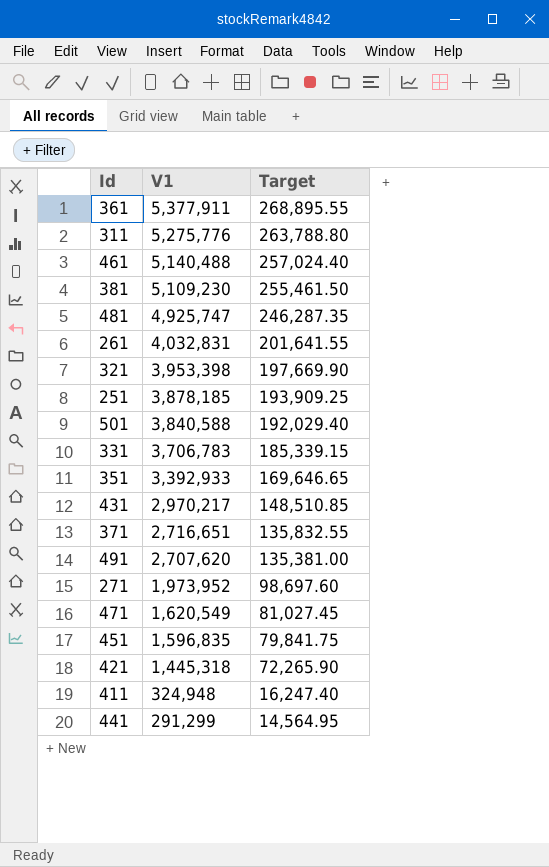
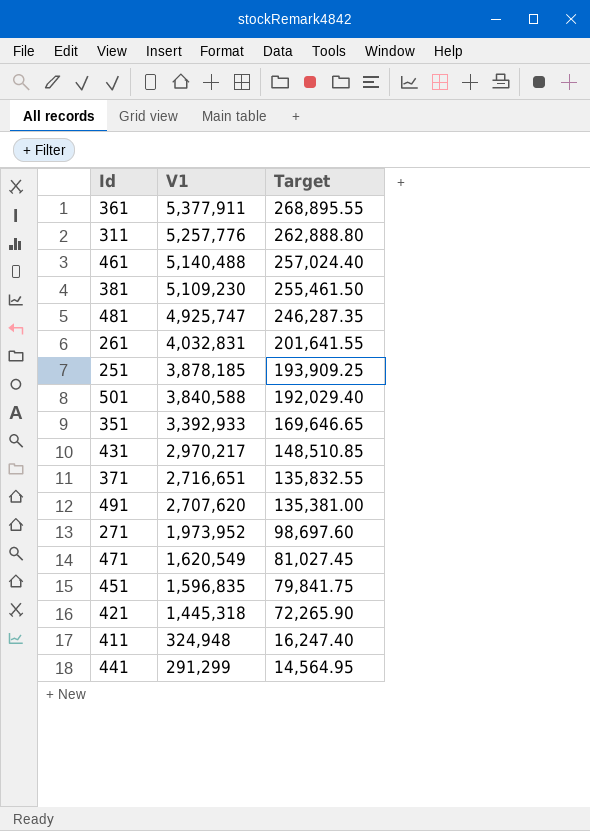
row 321: 3,953,398 | 197,669.90 -> none
row 331: 3,706,783 | 185,339.15 -> none
311 | V1: 5,275,776 -> 5,257,776
311 | Target: 263,788.80 -> 262,888.80

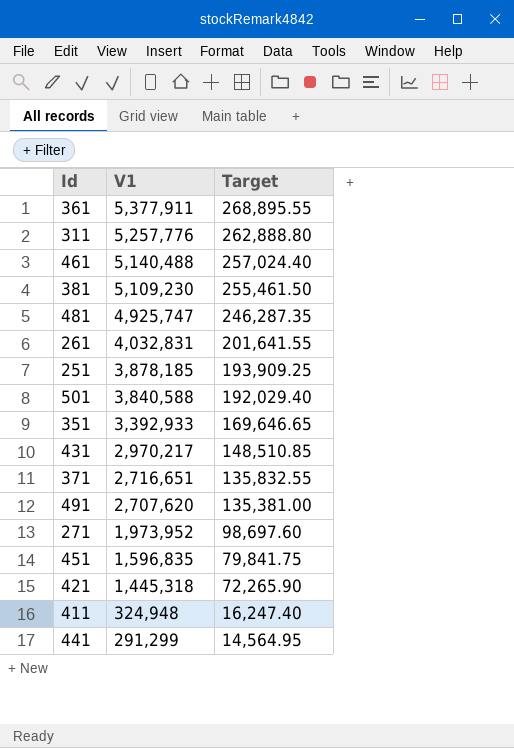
row 471: 1,620,549 | 81,027.45 -> none

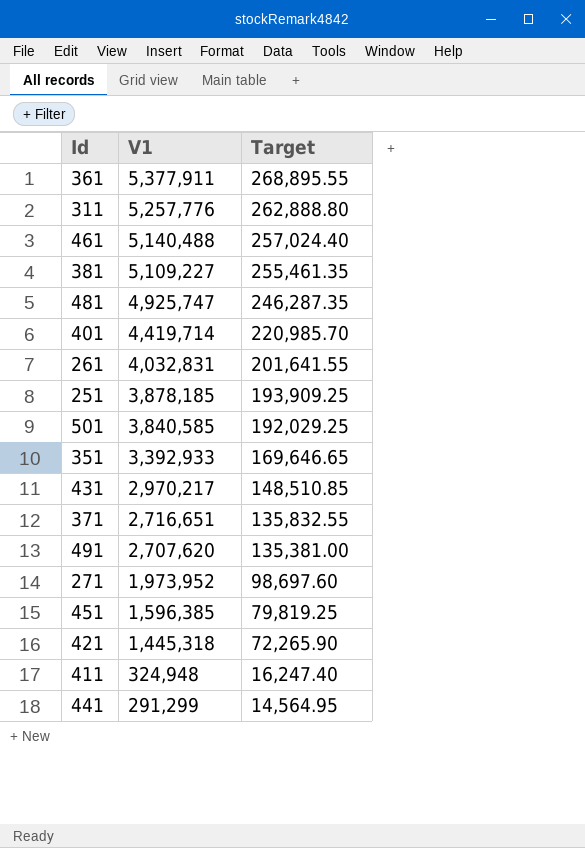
381 | V1: 5,109,230 -> 5,109,227
381 | Target: 255,461.50 -> 255,461.35
row 401: none -> 4,419,714 | 220,985.70
501 | V1: 3,840,588 -> 3,840,585
501 | Target: 192,029.40 -> 192,029.25
451 | V1: 1,596,835 -> 1,596,385
451 | Target: 79,841.75 -> 79,819.25

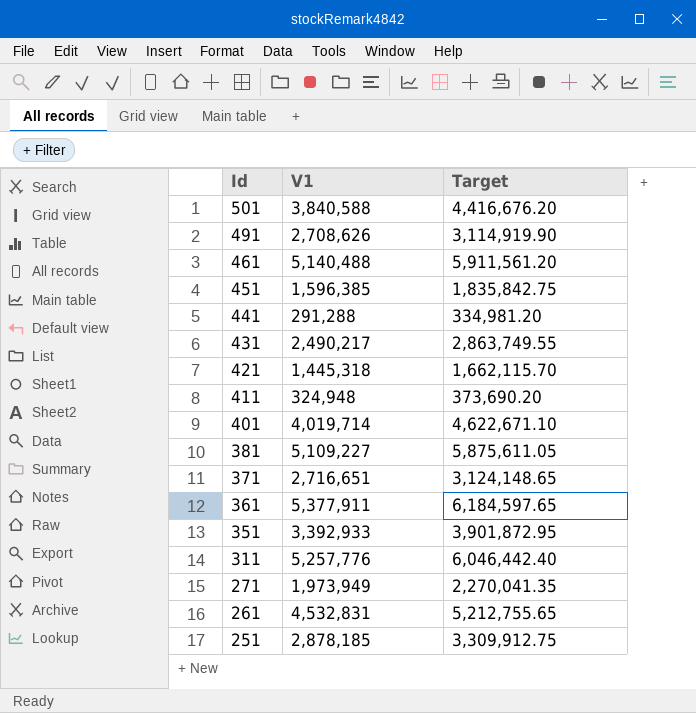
row order: V1 descending -> Id descending
column Target | formula: [V1] * 0.05 -> [V1] * 1.15
row 481: 4,925,747 | 246,287.35 -> none
501 | V1: 3,840,585 -> 3,840,588
491 | V1: 2,707,620 -> 2,708,626
441 | V1: 291,299 -> 291,288
431 | V1: 2,970,217 -> 2,490,217
401 | V1: 4,419,714 -> 4,019,714
271 | V1: 1,973,952 -> 1,973,949
261 | V1: 4,032,831 -> 4,532,831
251 | V1: 3,878,185 -> 2,878,185

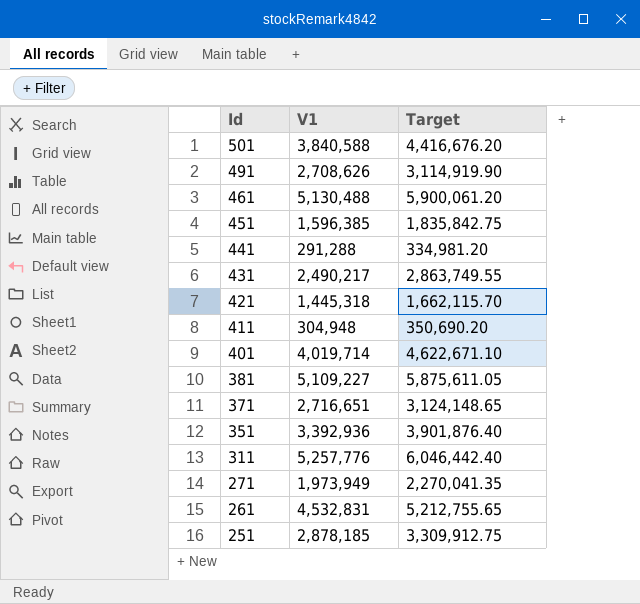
row 361: 5,377,911 | 6,184,597.65 -> none
461 | V1: 5,140,488 -> 5,130,488
461 | Target: 5,911,561.20 -> 5,900,061.20
411 | V1: 324,948 -> 304,948
411 | Target: 373,690.20 -> 350,690.20
351 | V1: 3,392,933 -> 3,392,936
351 | Target: 3,901,872.95 -> 3,901,876.40

